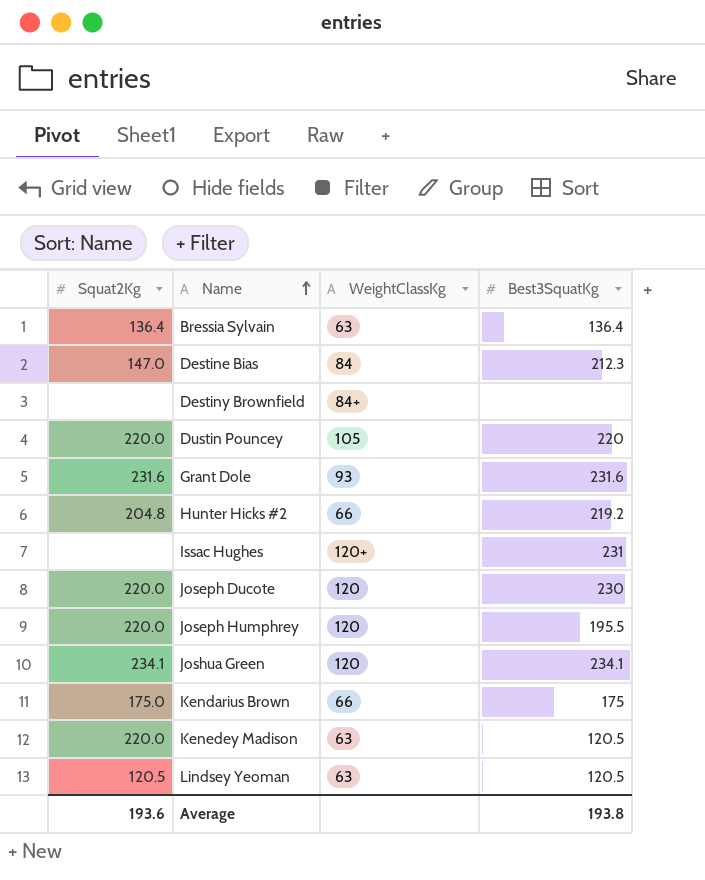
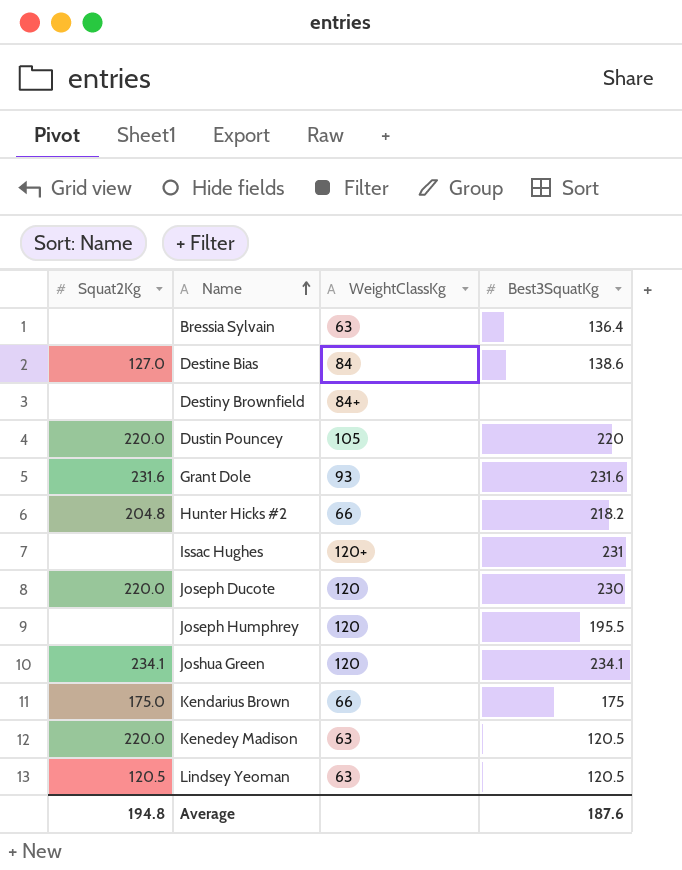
Bressia Sylvain | Squat2Kg: 136.4 -> none
Destine Bias | Squat2Kg: 147.0 -> 127.0
Destine Bias | Best3SquatKg: 212.3 -> 138.6
Hunter Hicks #2 | Best3SquatKg: 219.2 -> 218.2
Joseph Humphrey | Squat2Kg: 220.0 -> none
Average | Squat2Kg: 193.6 -> 194.8
Average | Best3SquatKg: 193.8 -> 187.6

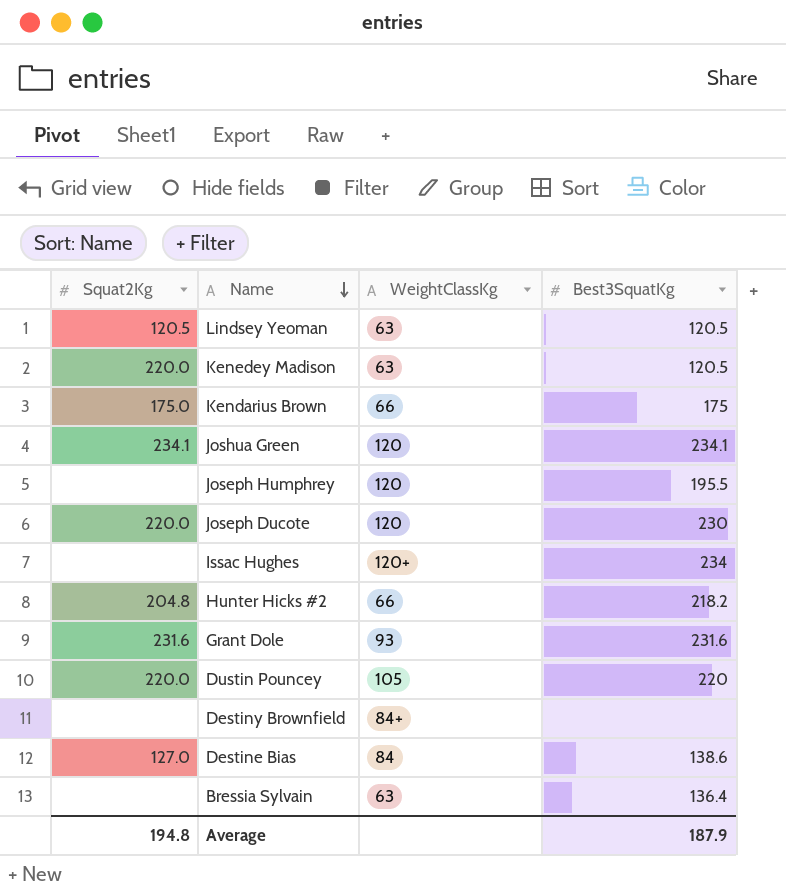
row order: Name ascending -> Name descending
Issac Hughes | Best3SquatKg: 231 -> 234
Average | Best3SquatKg: 187.6 -> 187.9

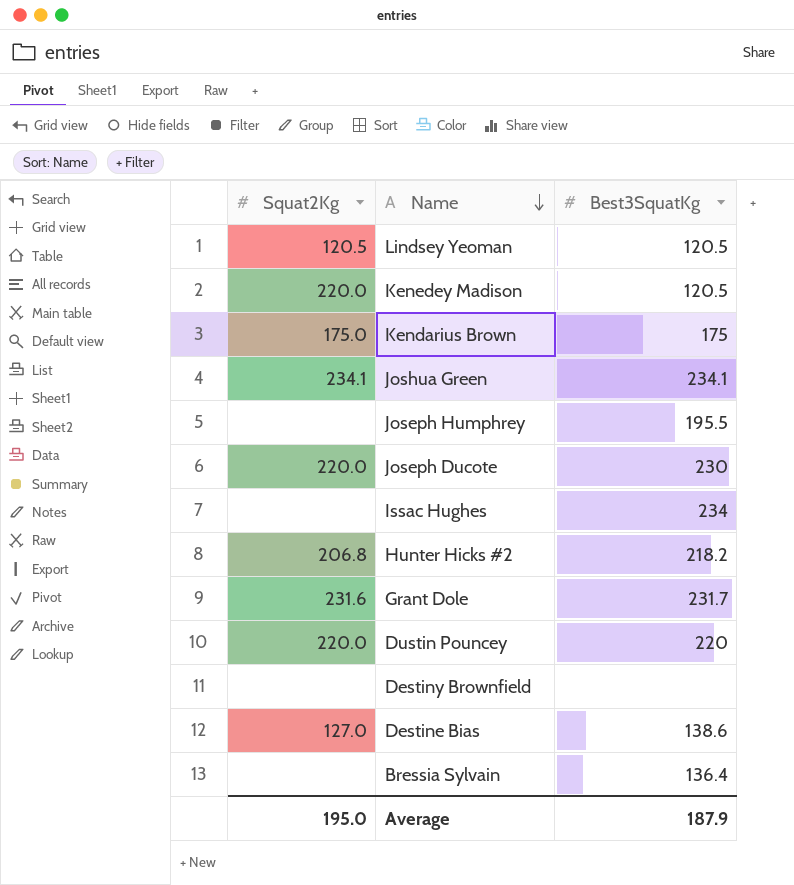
column WeightClassKg | position: 3 -> none
Hunter Hicks #2 | Squat2Kg: 204.8 -> 206.8
Grant Dole | Best3SquatKg: 231.6 -> 231.7
Average | Squat2Kg: 194.8 -> 195.0

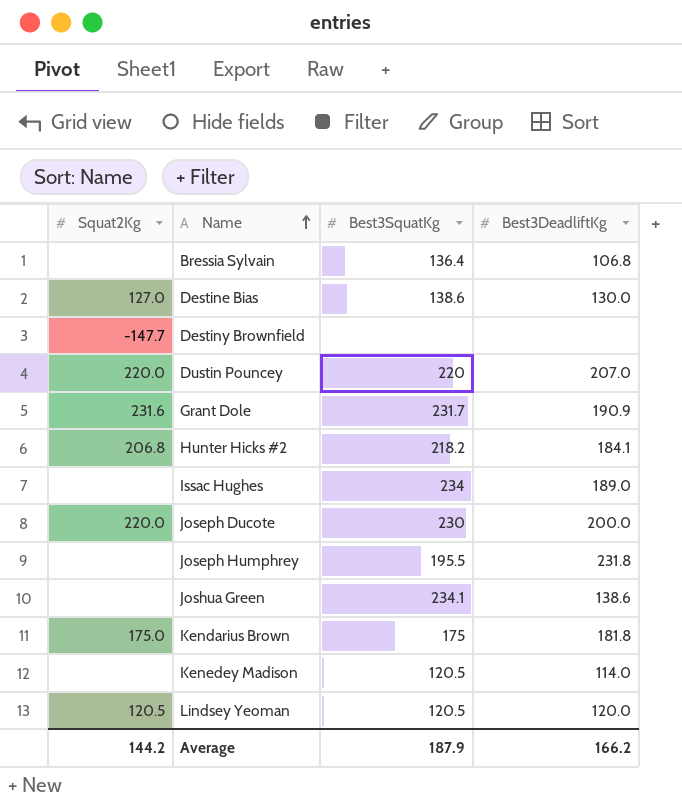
row order: Name descending -> Name ascending
column Best3DeadliftKg | position: none -> 4
Destiny Brownfield | Squat2Kg: none -> -147.7
Joshua Green | Squat2Kg: 234.1 -> none
Kenedey Madison | Squat2Kg: 220.0 -> none
Average | Squat2Kg: 195.0 -> 144.2

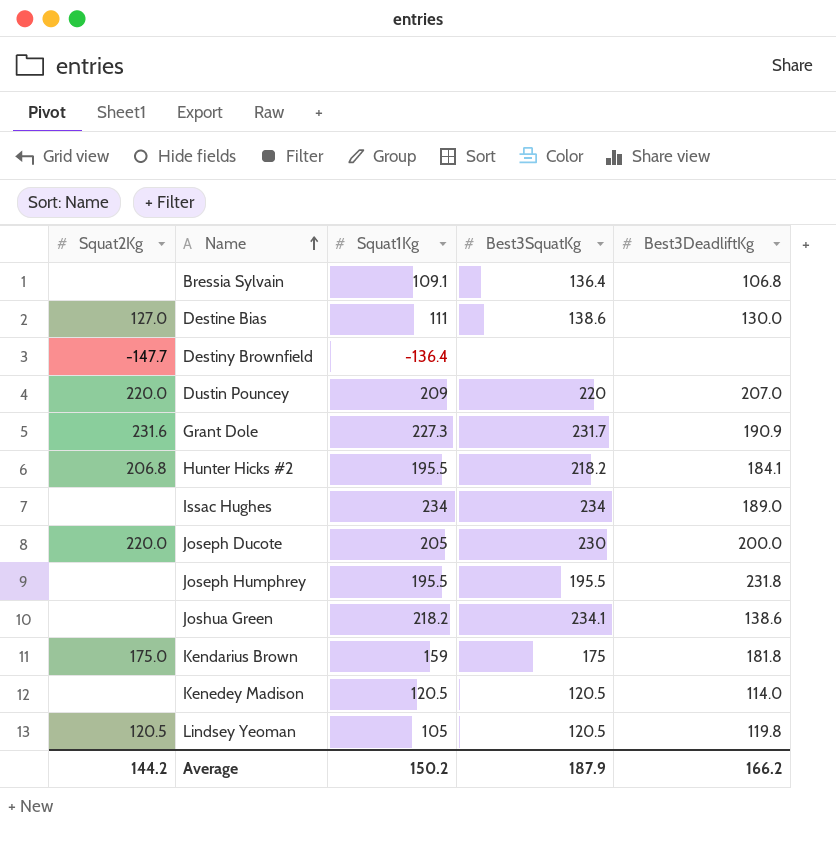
column Squat1Kg | position: none -> 3
Lindsey Yeoman | Best3DeadliftKg: 120.0 -> 119.8

